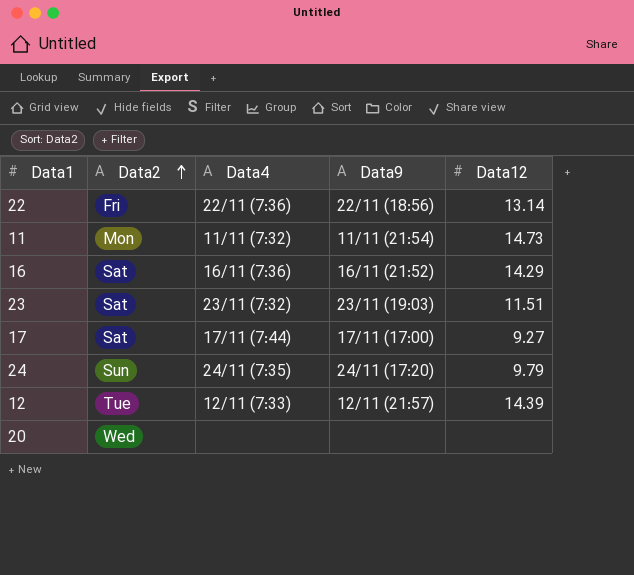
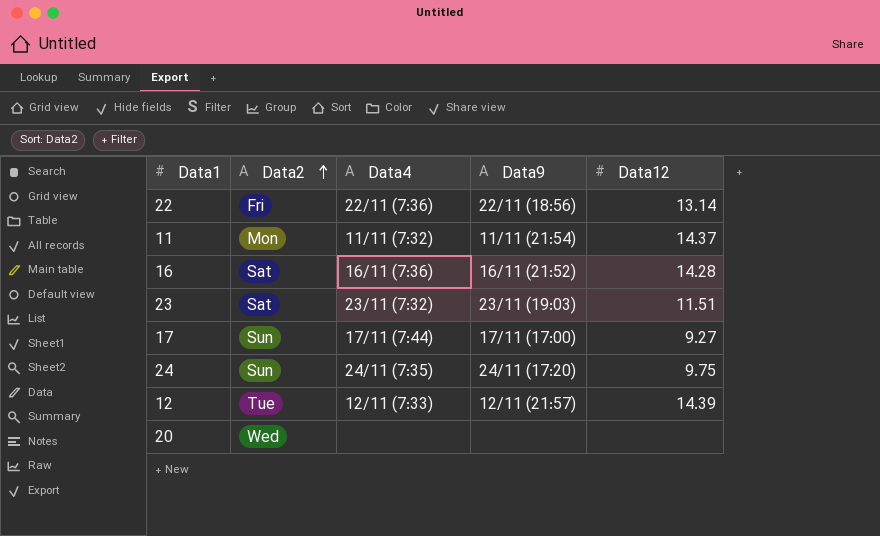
11 | Data12: 14.73 -> 14.37
16 | Data12: 14.29 -> 14.28
17 | Data2: Sat -> Sun
24 | Data12: 9.79 -> 9.75

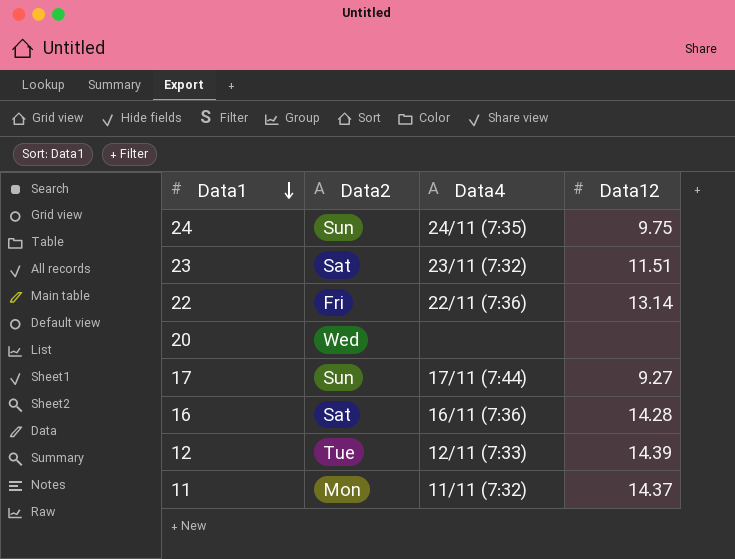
row order: Data2 ascending -> Data1 descending
column Data9 | position: 4 -> none

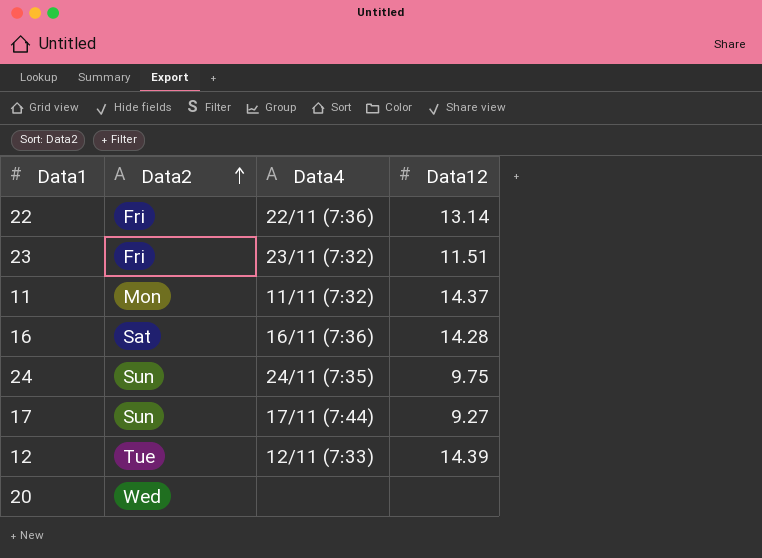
row order: Data1 descending -> Data2 ascending
23 | Data2: Sat -> Fri

